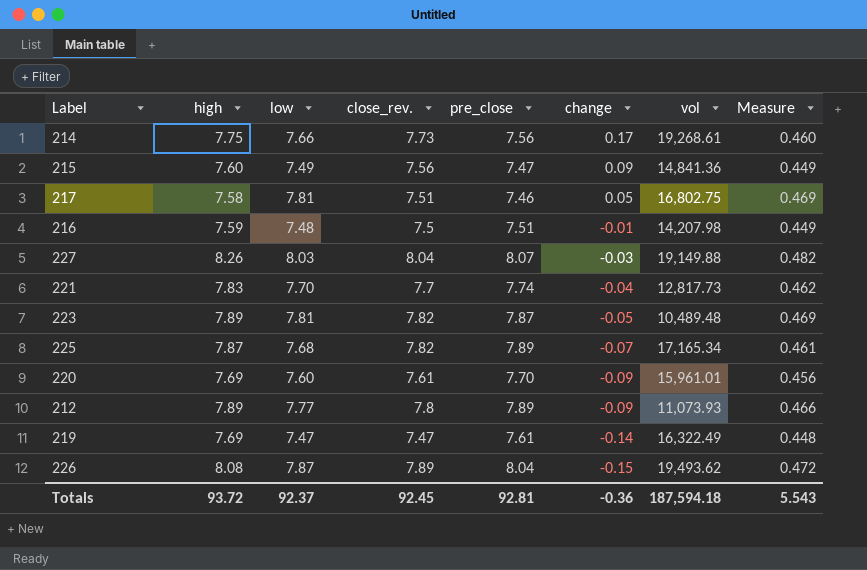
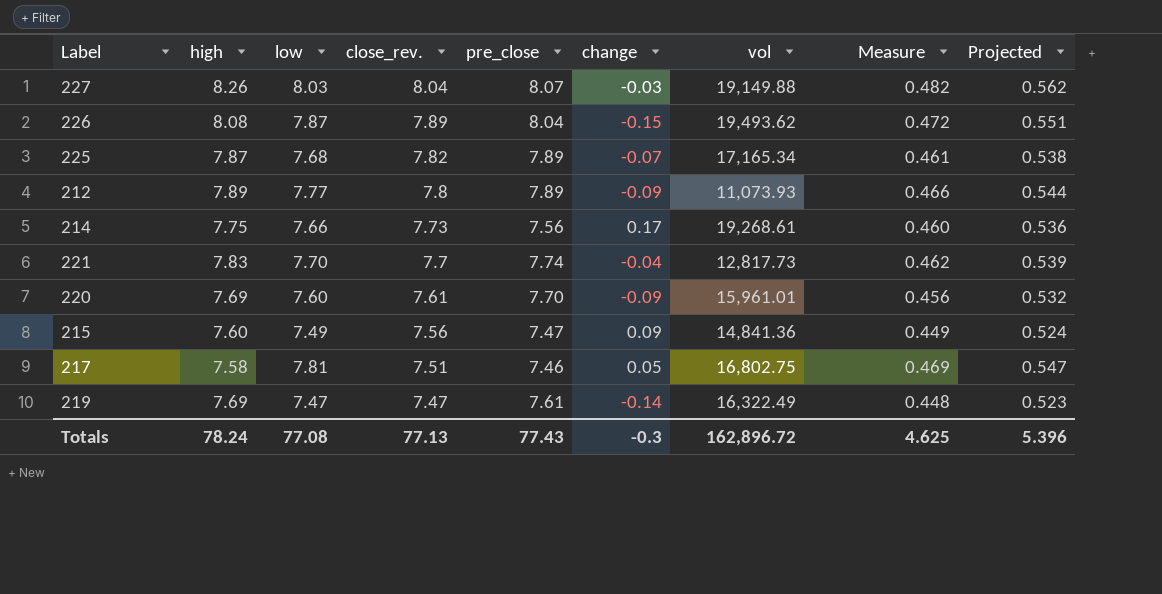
row order: change descending -> close_rev. descending
column Projected | formula: none -> [low] * 0.07
row 216: 7.59 | 7.48 | 7.5 | 7.51 | -0.01 | 14,207.98 | 0.449 -> none
row 223: 7.89 | 7.81 | 7.82 | 7.87 | -0.05 | 10,489.48 | 0.469 -> none
Totals | high: 93.72 -> 78.24
Totals | low: 92.37 -> 77.08
Totals | close_rev.: 92.45 -> 77.13
Totals | pre_close: 92.81 -> 77.43
Totals | change: -0.36 -> -0.3
Totals | vol: 187,594.18 -> 162,896.72
Totals | Measure: 5.543 -> 4.625

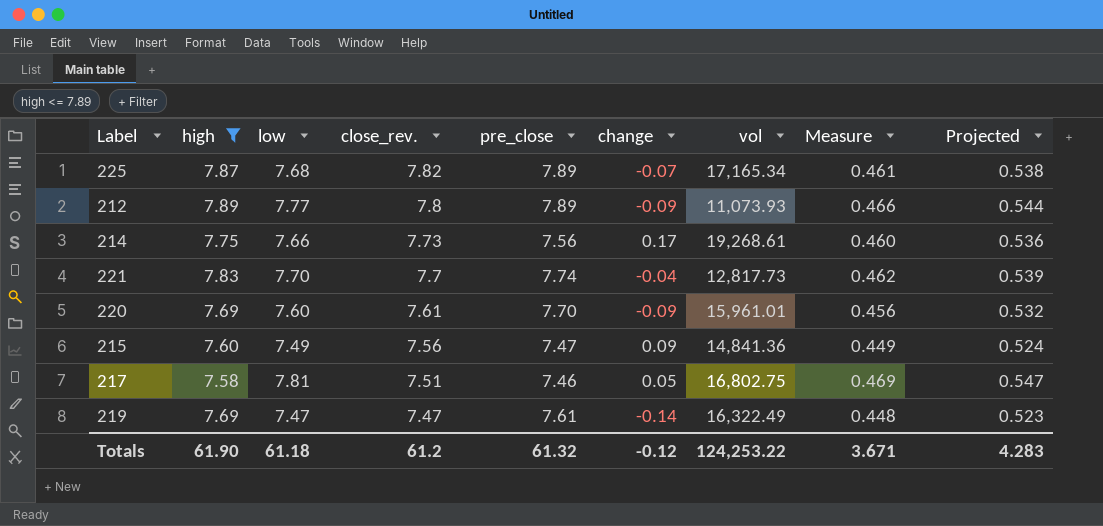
filter: none -> high <= 7.89
Totals | high: 78.24 -> 61.90
Totals | low: 77.08 -> 61.18
Totals | close_rev.: 77.13 -> 61.2
Totals | pre_close: 77.43 -> 61.32
Totals | change: -0.3 -> -0.12
Totals | vol: 162,896.72 -> 124,253.22
Totals | Measure: 4.625 -> 3.671
Totals | Projected: 5.396 -> 4.283

